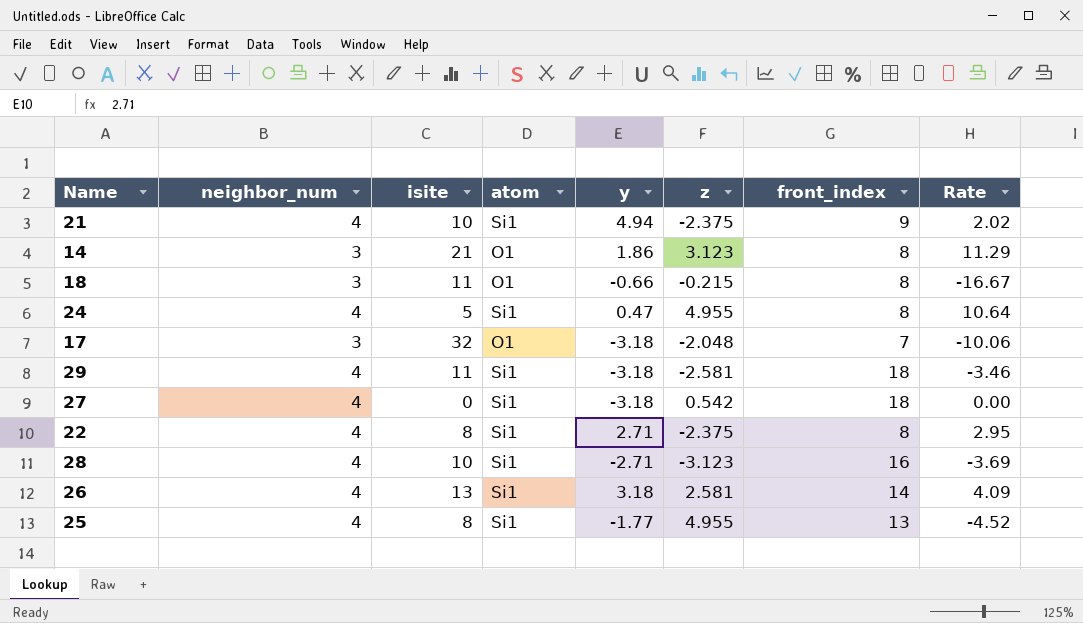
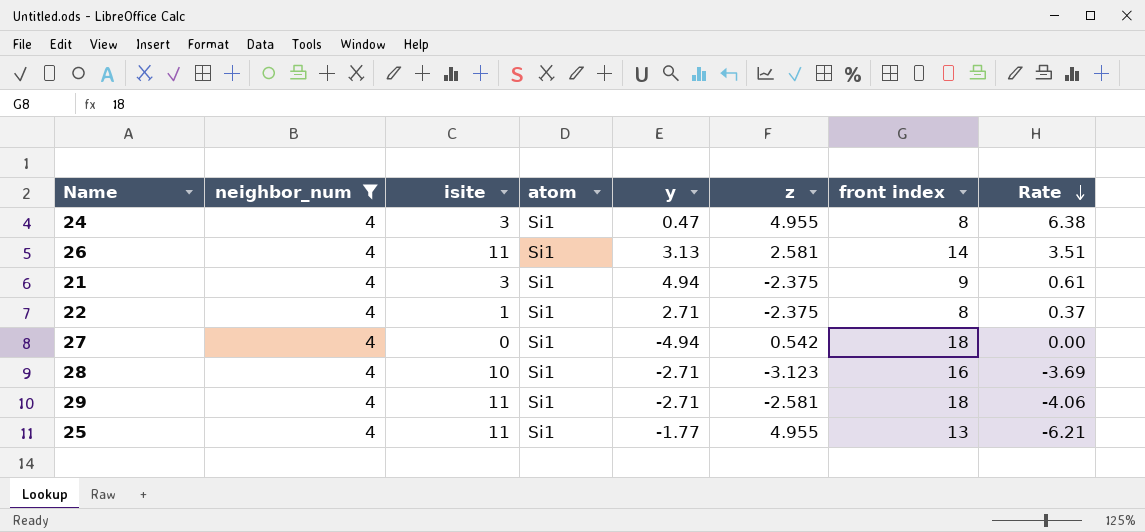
filter: none -> neighbor_num = 4
row order: none -> Rate descending
column name: front_index -> front index
24 | isite: 5 -> 3
24 | Rate: 10.64 -> 6.38
26 | isite: 13 -> 11
26 | y: 3.18 -> 3.13
26 | Rate: 4.09 -> 3.51
21 | isite: 10 -> 3
21 | Rate: 2.02 -> 0.61
22 | isite: 8 -> 1
22 | Rate: 2.95 -> 0.37
27 | y: -3.18 -> -4.94
29 | y: -3.18 -> -2.71
29 | Rate: -3.46 -> -4.06
25 | isite: 8 -> 11
25 | Rate: -4.52 -> -6.21

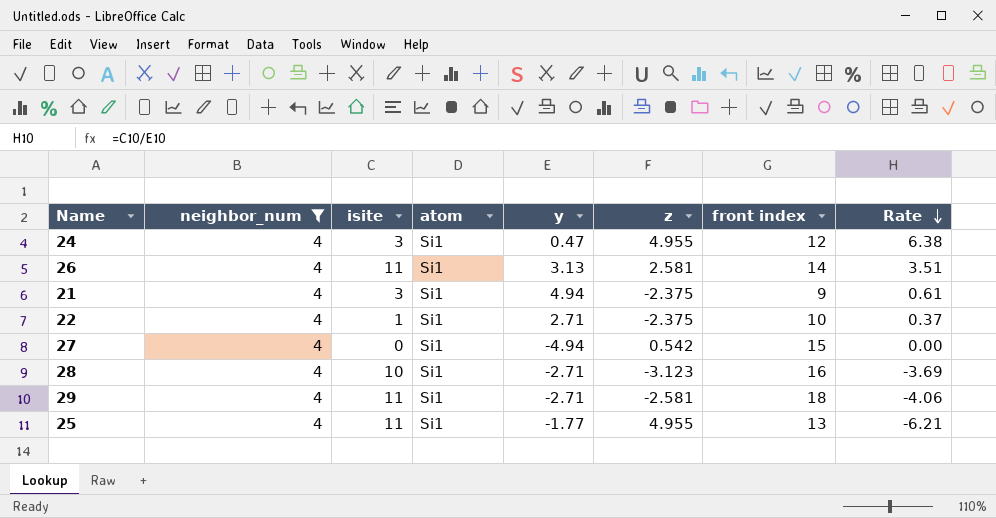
24 | front index: 8 -> 12
22 | front index: 8 -> 10
27 | front index: 18 -> 15

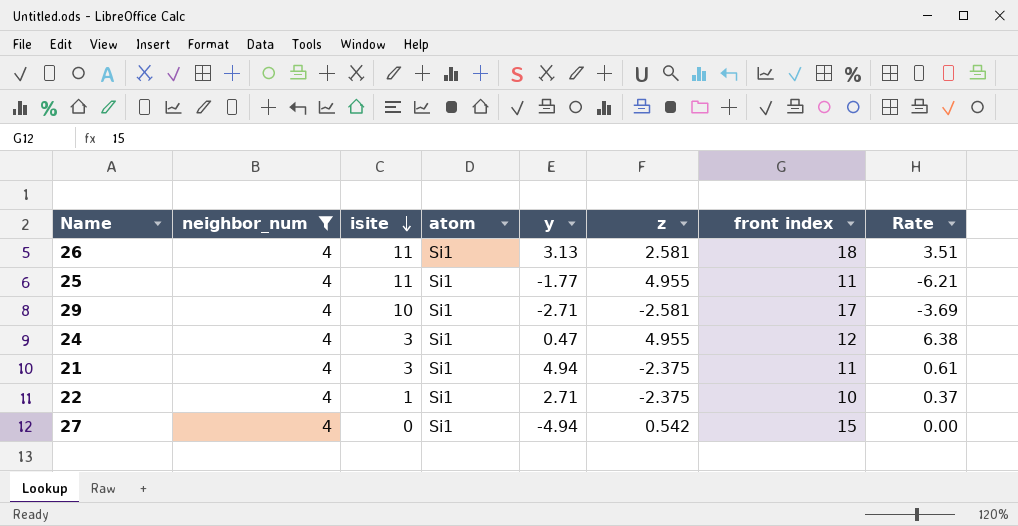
row order: Rate descending -> isite descending
row 28: 4 | 10 | Si1 | -2.71 | -3.123 | 16 | -3.69 -> none
26 | front index: 14 -> 18
25 | front index: 13 -> 11
29 | isite: 11 -> 10
29 | front index: 18 -> 17
29 | Rate: -4.06 -> -3.69
21 | front index: 9 -> 11

